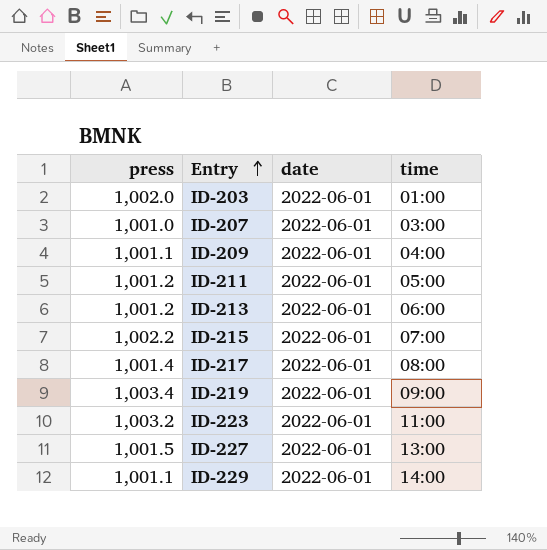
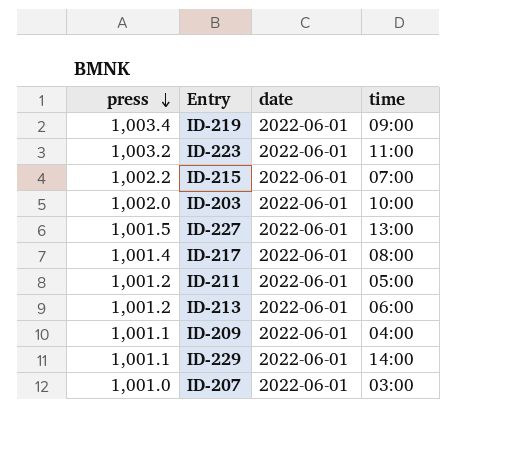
row order: Entry ascending -> press descending
ID-203 | time: 01:00 -> 10:00

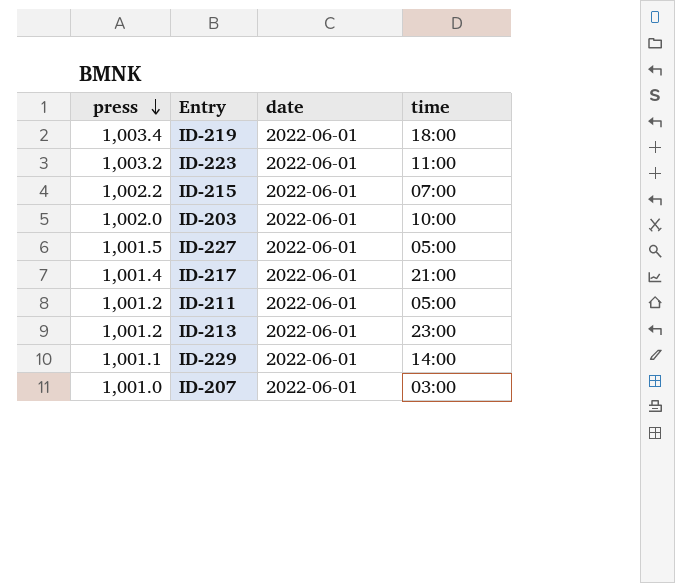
row ID-209: 1,001.1 | 2022-06-01 | 04:00 -> none
ID-219 | time: 09:00 -> 18:00
ID-227 | time: 13:00 -> 05:00
ID-217 | time: 08:00 -> 21:00
ID-213 | time: 06:00 -> 23:00

